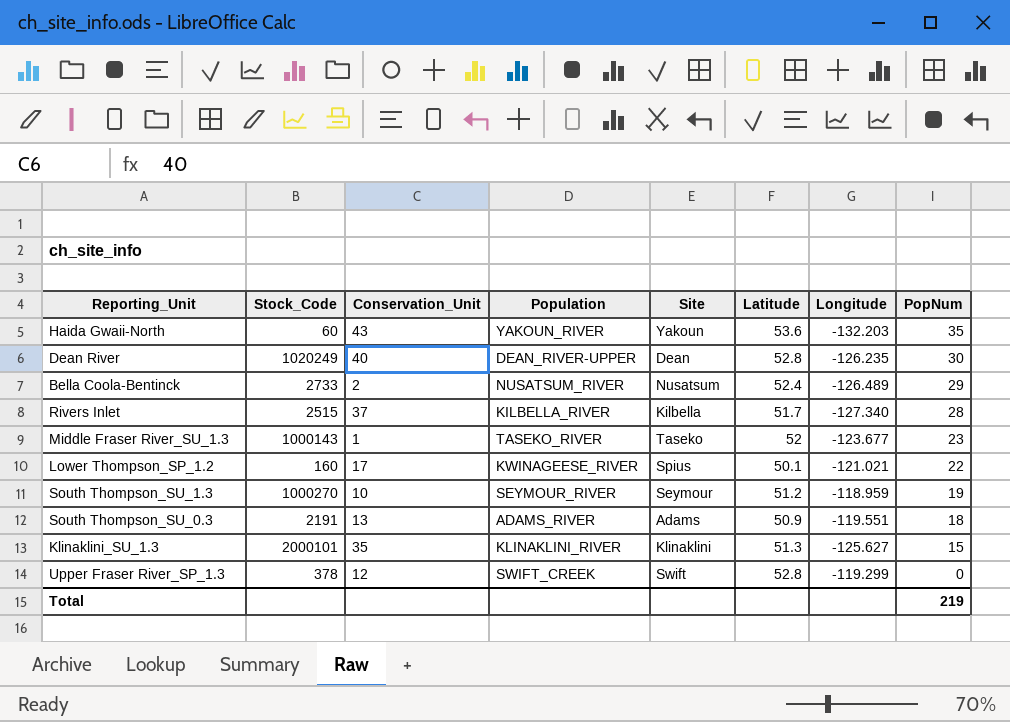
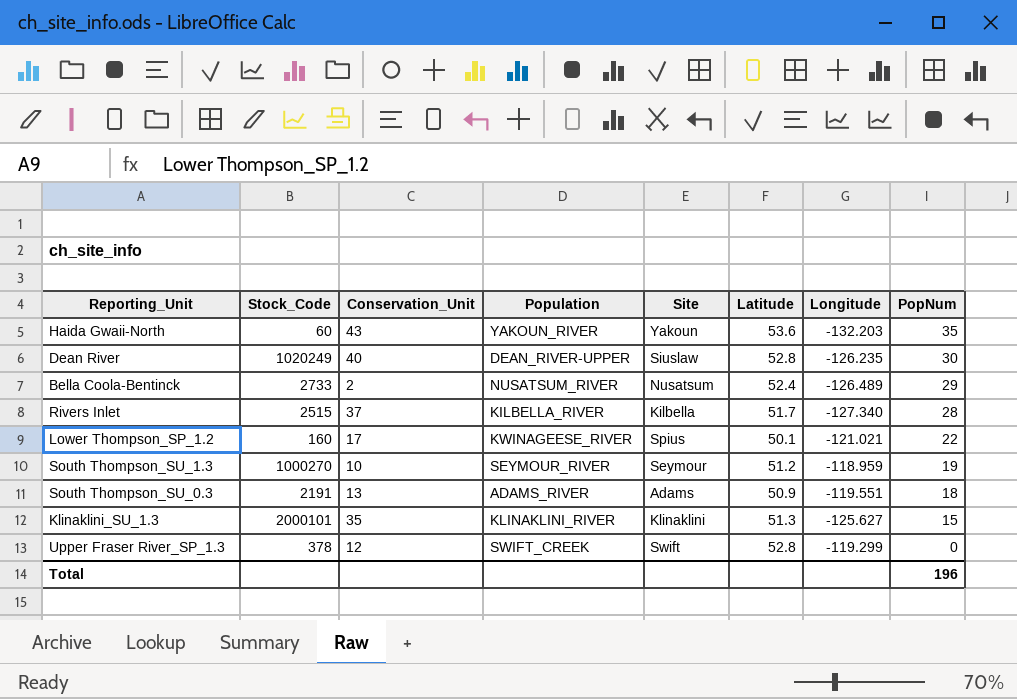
row Middle Fraser River_SU_1.3: 1000143 | 1 | TASEKO_RIVER | Taseko | 52 | -123.677 | 23 -> none
Dean River | Site: Dean -> Siuslaw
Total | PopNum: 219 -> 196

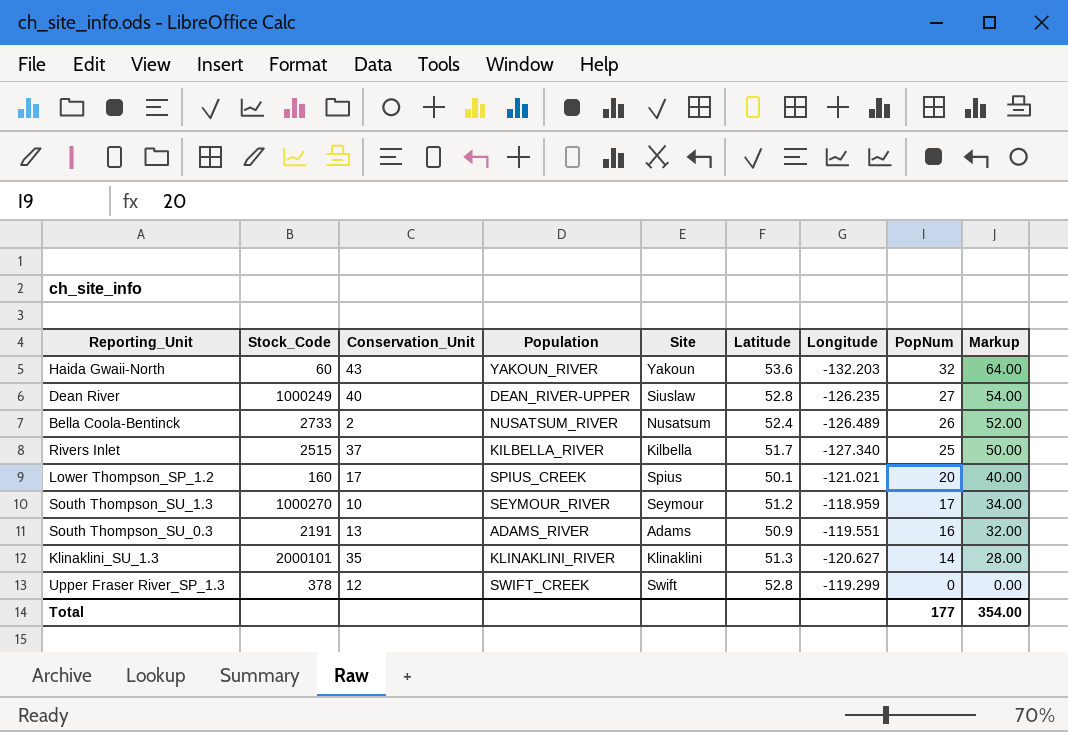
column Markup | formula: none -> [PopNum] * 2
Haida Gwaii-North | PopNum: 35 -> 32
Dean River | Stock_Code: 1020249 -> 1000249
Dean River | PopNum: 30 -> 27
Bella Coola-Bentinck | PopNum: 29 -> 26
Rivers Inlet | PopNum: 28 -> 25
Lower Thompson_SP_1.2 | Population: KWINAGEESE_RIVER -> SPIUS_CREEK
Lower Thompson_SP_1.2 | PopNum: 22 -> 20
South Thompson_SU_1.3 | PopNum: 19 -> 17
South Thompson_SU_0.3 | PopNum: 18 -> 16
Klinaklini_SU_1.3 | Longitude: -125.627 -> -120.627
Klinaklini_SU_1.3 | PopNum: 15 -> 14
Total | PopNum: 196 -> 177

